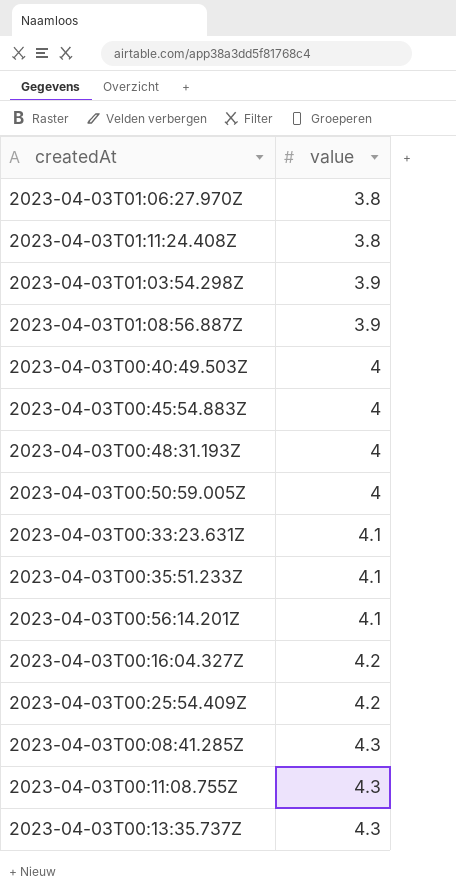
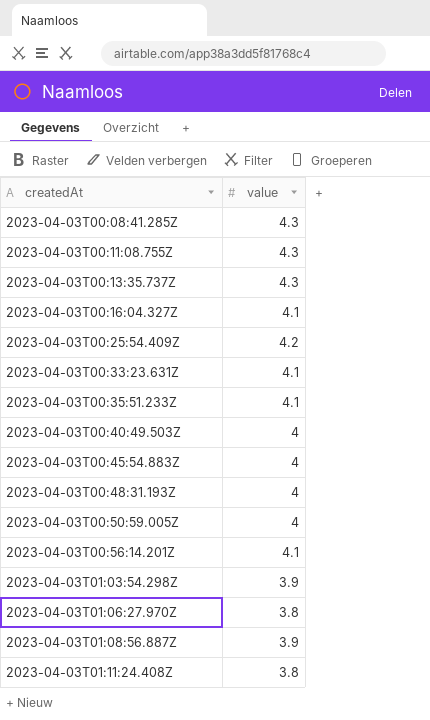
row order: value ascending -> createdAt ascending
2023-04-03T00:16:04.327Z | value: 4.2 -> 4.1

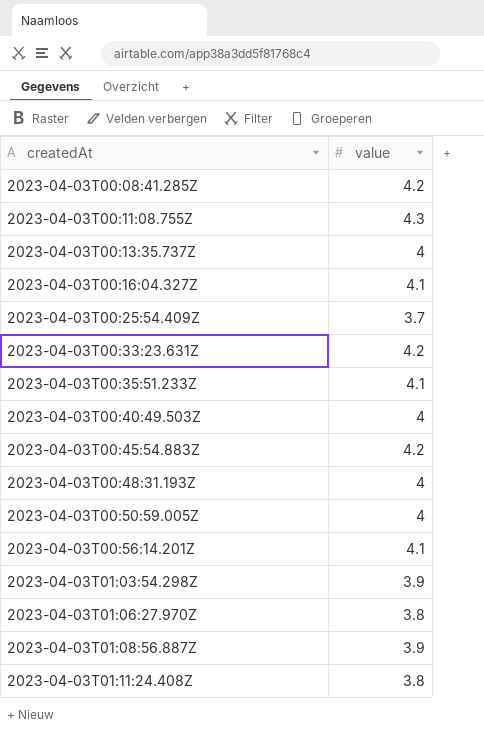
2023-04-03T00:08:41.285Z | value: 4.3 -> 4.2
2023-04-03T00:13:35.737Z | value: 4.3 -> 4
2023-04-03T00:25:54.409Z | value: 4.2 -> 3.7
2023-04-03T00:33:23.631Z | value: 4.1 -> 4.2
2023-04-03T00:45:54.883Z | value: 4 -> 4.2

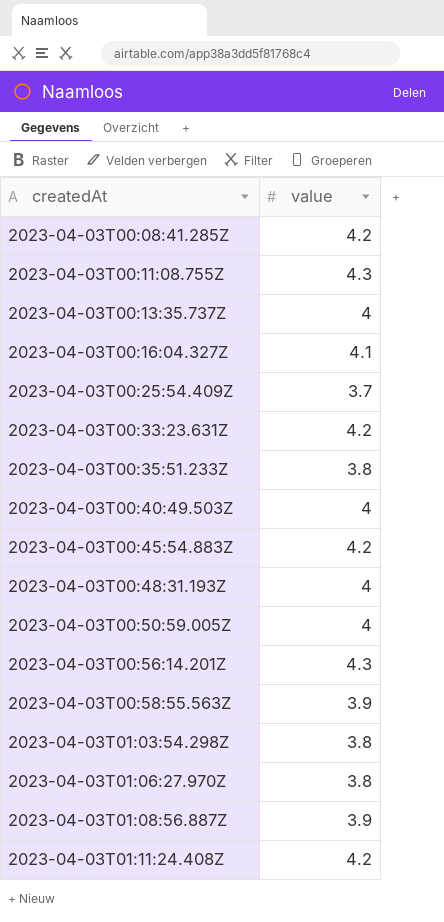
2023-04-03T00:35:51.233Z | value: 4.1 -> 3.8
2023-04-03T00:56:14.201Z | value: 4.1 -> 4.3
row 2023-04-03T00:58:55.563Z: none -> 3.9
2023-04-03T01:03:54.298Z | value: 3.9 -> 3.8
2023-04-03T01:11:24.408Z | value: 3.8 -> 4.2

